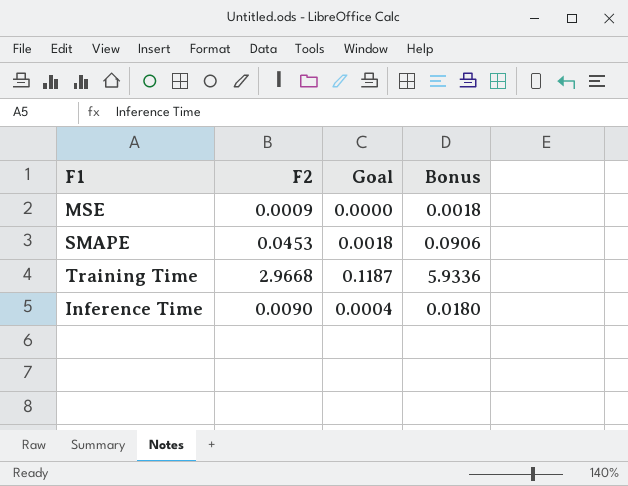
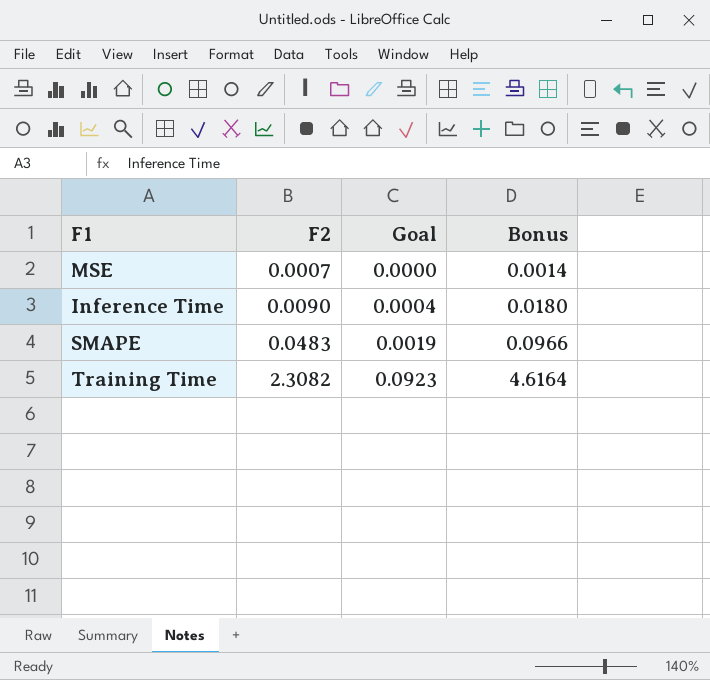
row order: none -> F2 ascending
MSE | F2: 0.0009 -> 0.0007
MSE | Bonus: 0.0018 -> 0.0014
SMAPE | F2: 0.0453 -> 0.0483
SMAPE | Goal: 0.0018 -> 0.0019
SMAPE | Bonus: 0.0906 -> 0.0966
Training Time | F2: 2.9668 -> 2.3082
Training Time | Goal: 0.1187 -> 0.0923
Training Time | Bonus: 5.9336 -> 4.6164

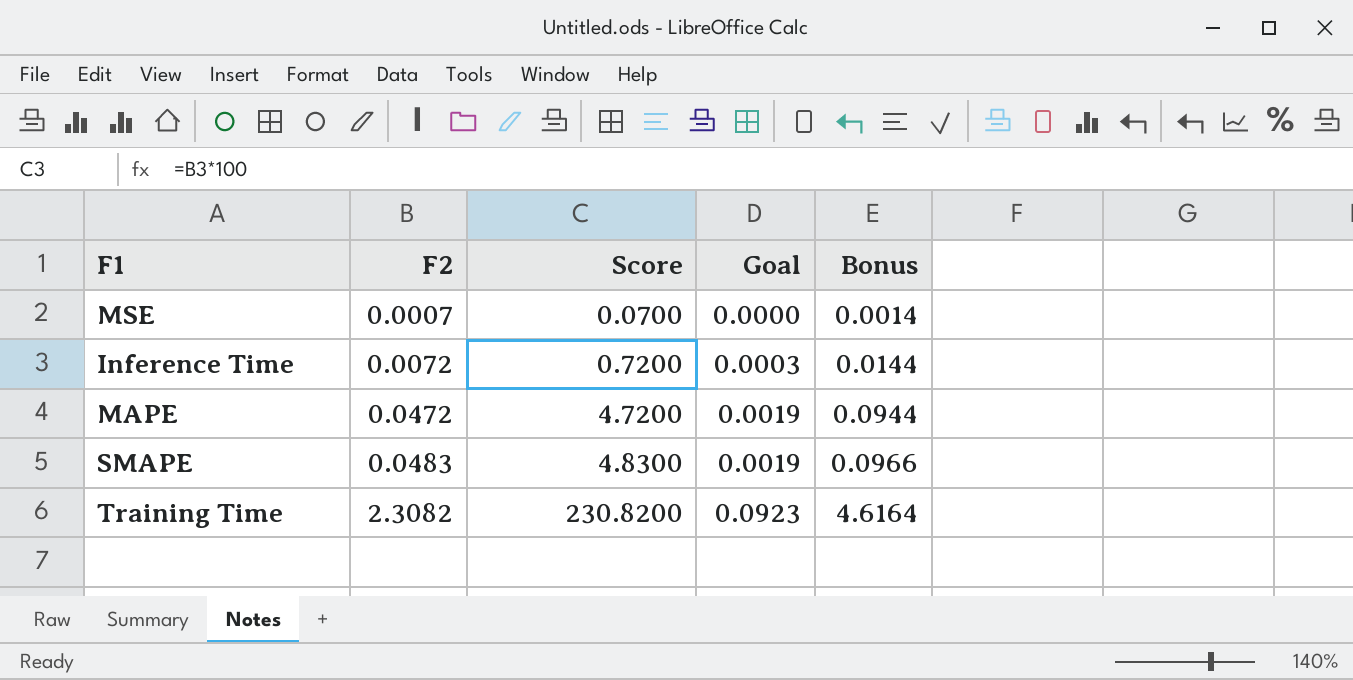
column Score | formula: none -> [F2] * 100
Inference Time | F2: 0.0090 -> 0.0072
Inference Time | Goal: 0.0004 -> 0.0003
Inference Time | Bonus: 0.0180 -> 0.0144
row MAPE: none -> 0.0472 | 4.7200 | 0.0019 | 0.0944

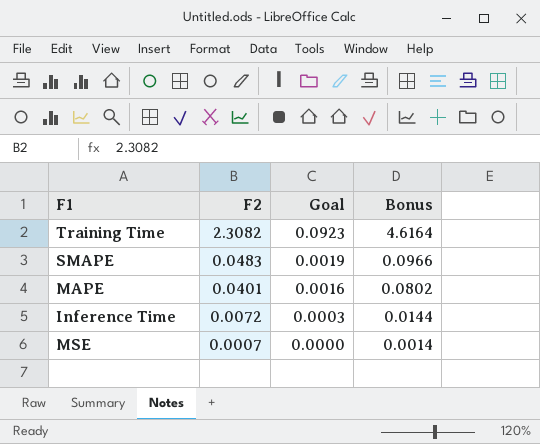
row order: F2 ascending -> F2 descending
column Score | formula: [F2] * 100 -> none
MAPE | F2: 0.0472 -> 0.0401
MAPE | Goal: 0.0019 -> 0.0016
MAPE | Bonus: 0.0944 -> 0.0802

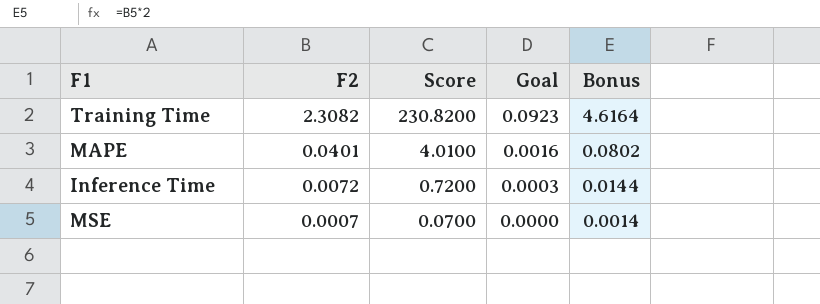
column Score | formula: none -> [F2] * 100
row SMAPE: 0.0483 | 0.0019 | 0.0966 -> none

